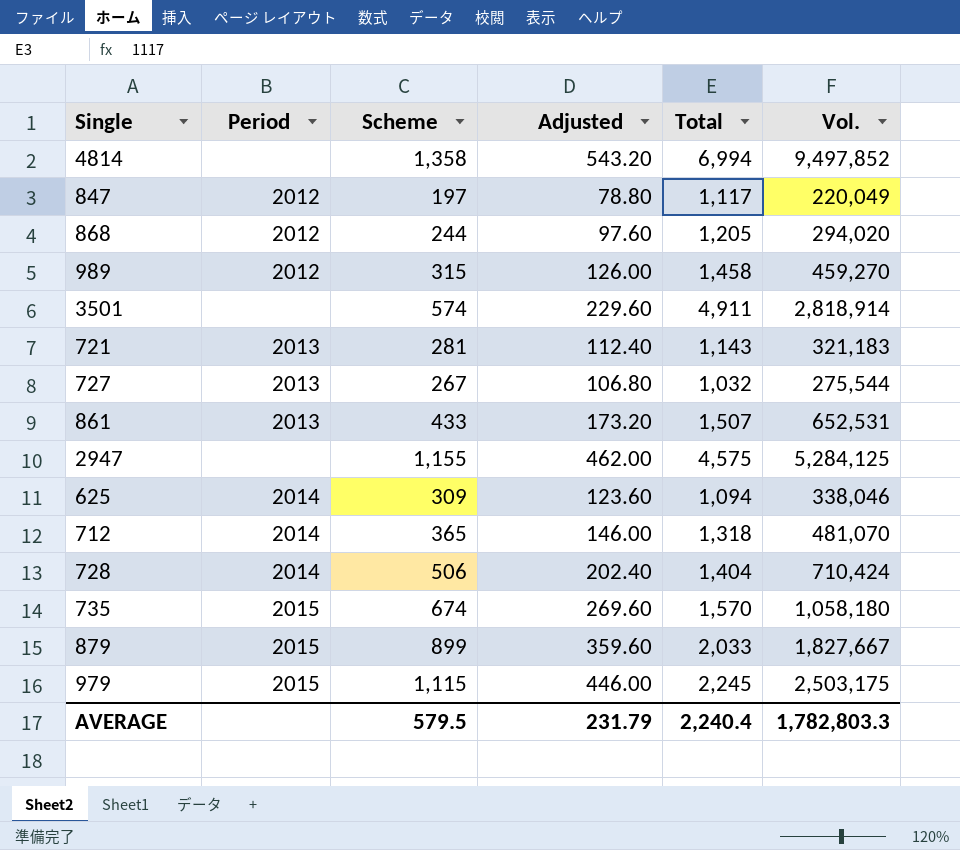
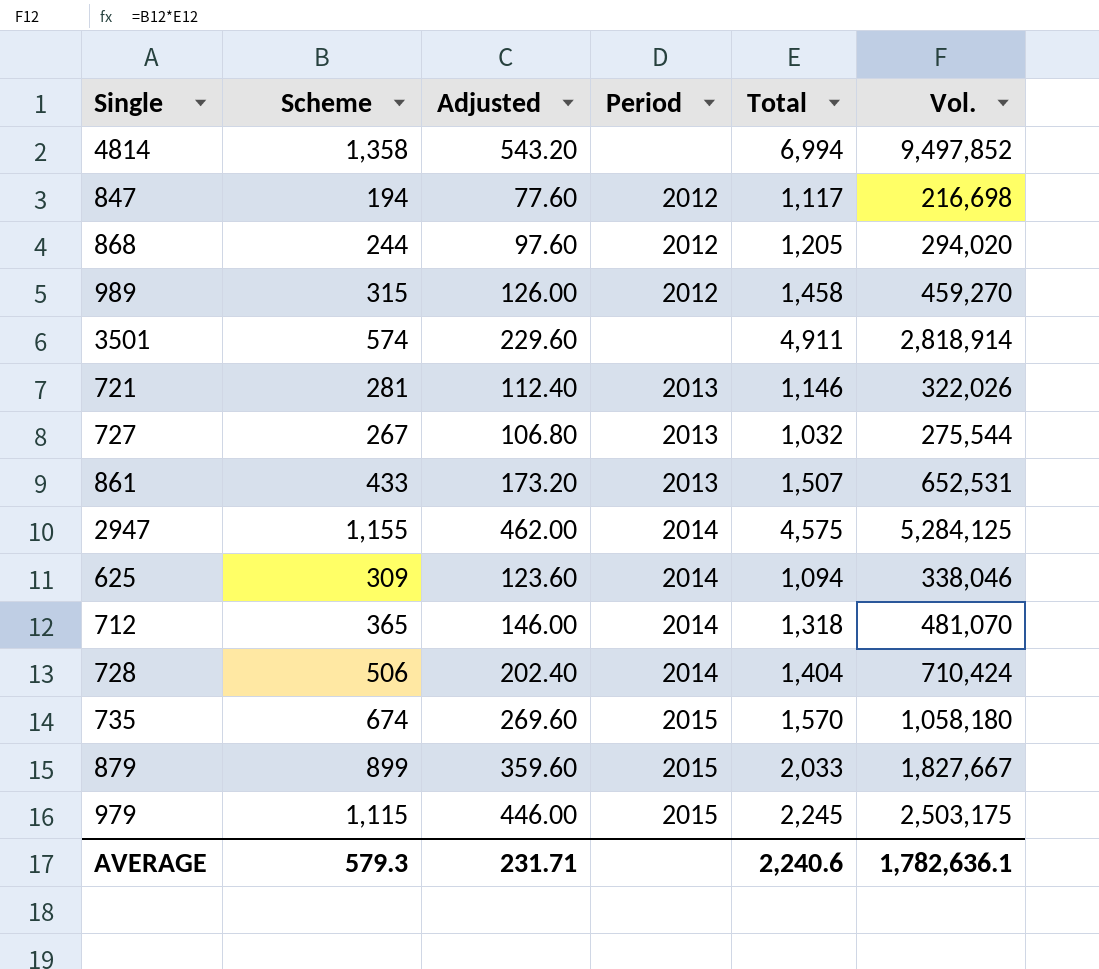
column Period | position: 2 -> 4
847 | Scheme: 197 -> 194
847 | Adjusted: 78.80 -> 77.60
847 | Vol.: 220,049 -> 216,698
721 | Total: 1,143 -> 1,146
721 | Vol.: 321,183 -> 322,026
2947 | Period: none -> 2014
AVERAGE | Scheme: 579.5 -> 579.3
AVERAGE | Adjusted: 231.79 -> 231.71
AVERAGE | Total: 2,240.4 -> 2,240.6
AVERAGE | Vol.: 1,782,803.3 -> 1,782,636.1

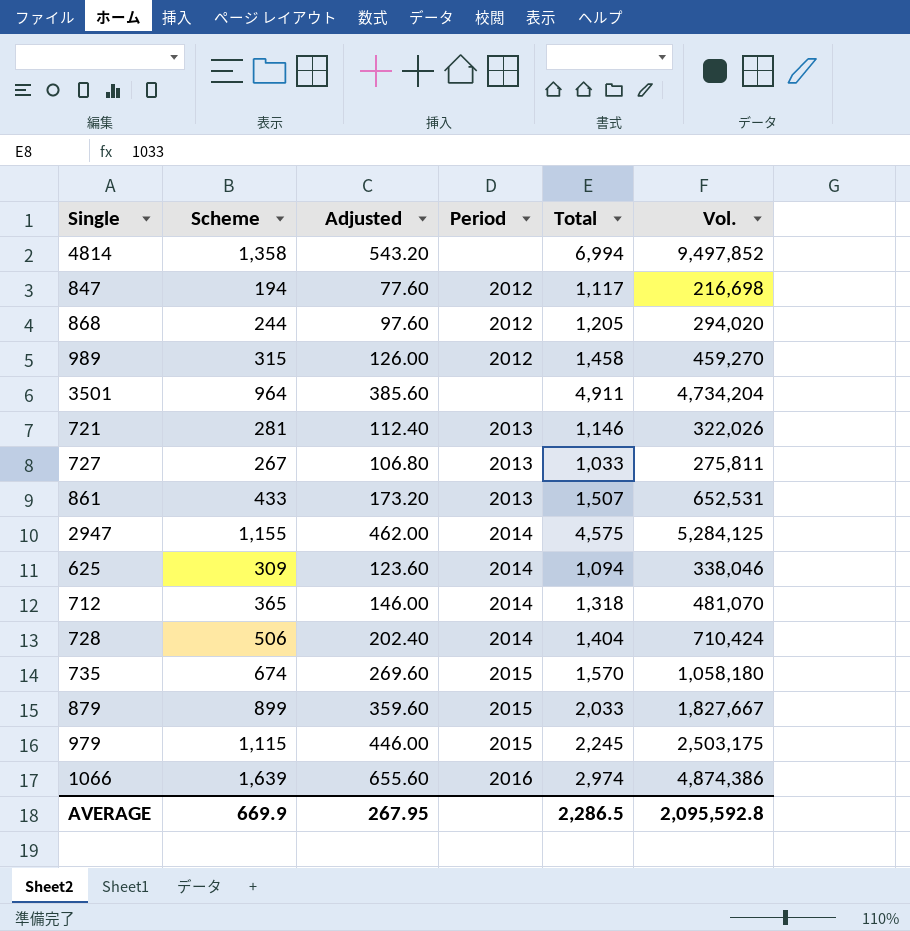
3501 | Scheme: 574 -> 964
3501 | Adjusted: 229.60 -> 385.60
3501 | Vol.: 2,818,914 -> 4,734,204
727 | Total: 1,032 -> 1,033
727 | Vol.: 275,544 -> 275,811
row 1066: none -> 1,639 | 655.60 | 2016 | 2,974 | 4,874,386
AVERAGE | Scheme: 579.3 -> 669.9
AVERAGE | Adjusted: 231.71 -> 267.95
AVERAGE | Total: 2,240.6 -> 2,286.5
AVERAGE | Vol.: 1,782,636.1 -> 2,095,592.8

